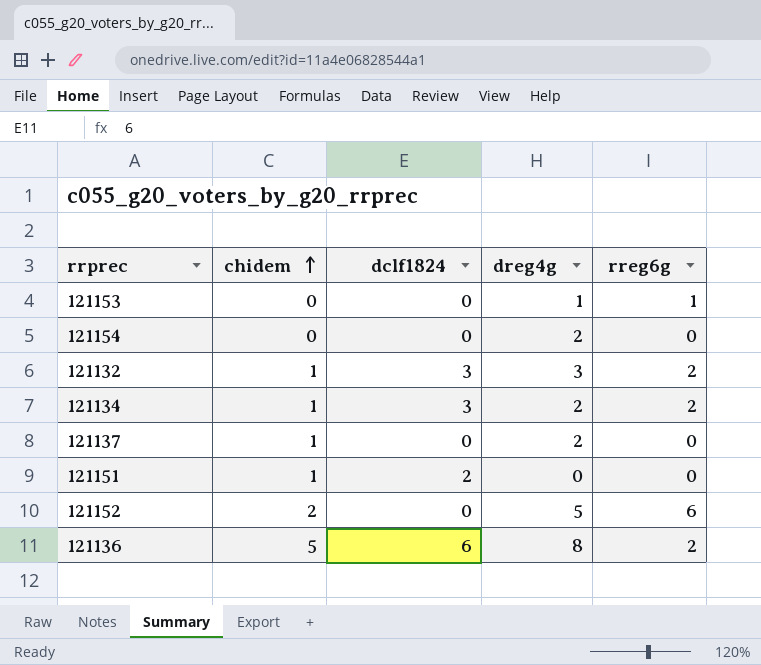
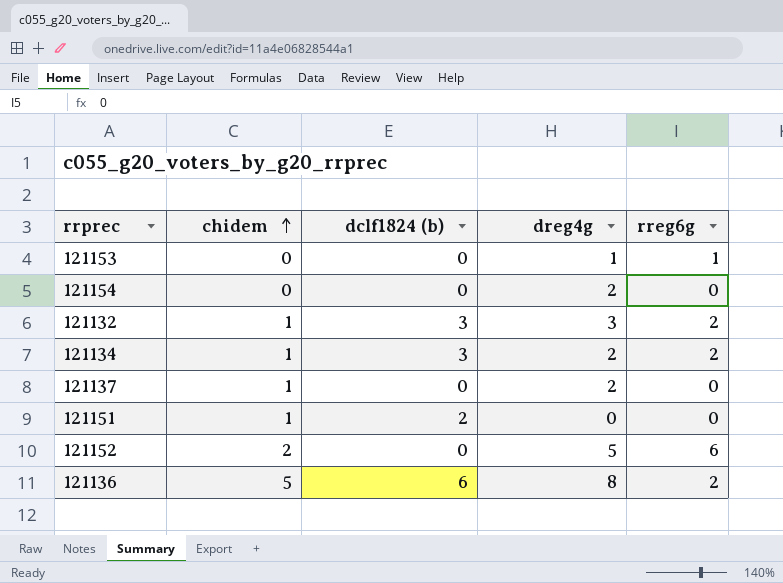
column name: dclf1824 -> dclf1824 (b)

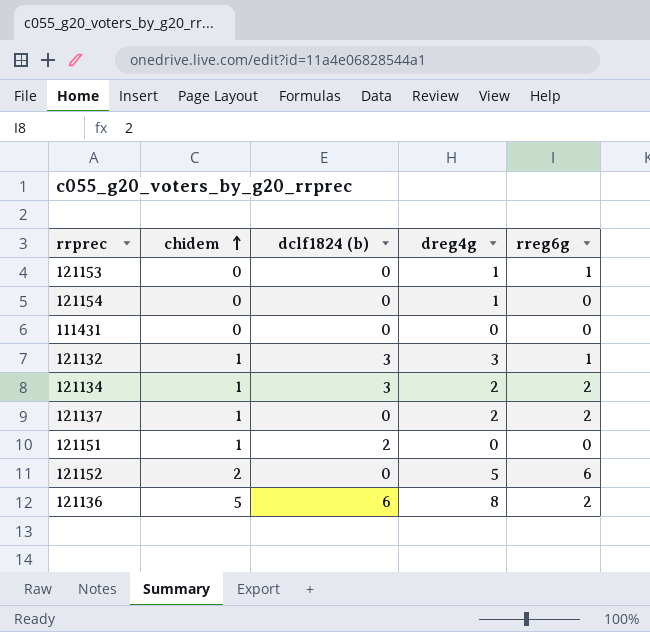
121154 | dreg4g: 2 -> 1
row 111431: none -> 0 | 0 | 0 | 0
121132 | rreg6g: 2 -> 1
121137 | rreg6g: 0 -> 2

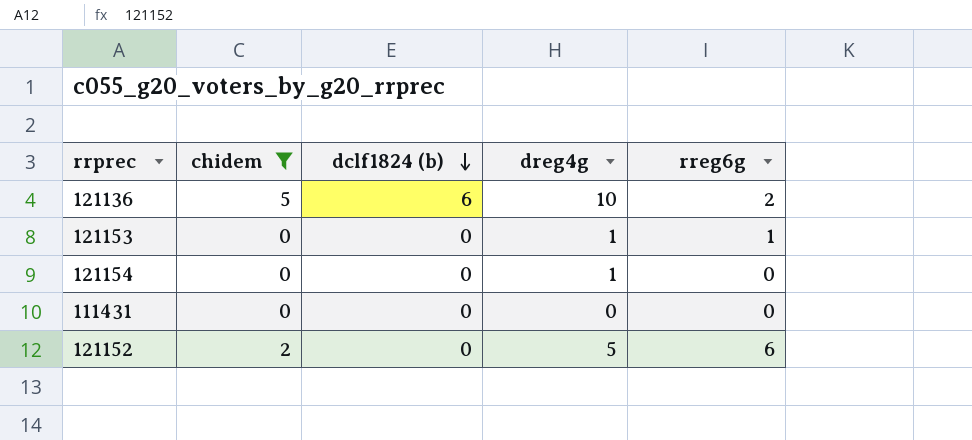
filter: none -> chidem != 1
row order: chidem ascending -> dclf1824 (b) descending
121136 | dreg4g: 8 -> 10

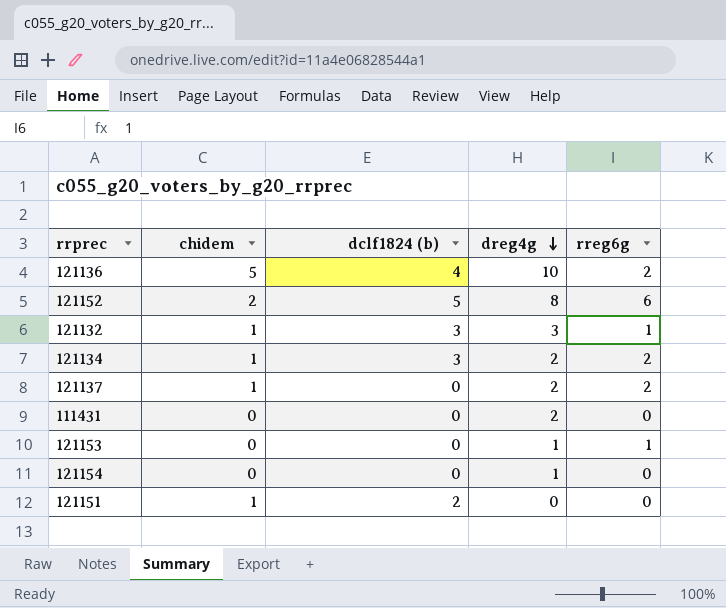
filter: chidem != 1 -> none
row order: dclf1824 (b) descending -> dreg4g descending
121136 | dclf1824 (b): 6 -> 4
121152 | dclf1824 (b): 0 -> 5
121152 | dreg4g: 5 -> 8
111431 | dreg4g: 0 -> 2

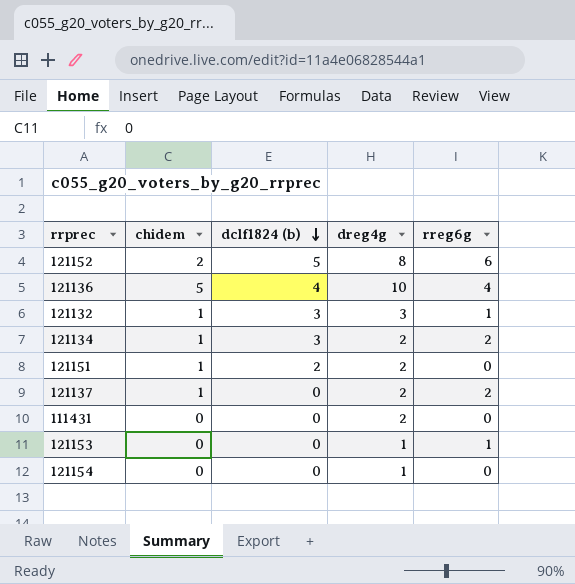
row order: dreg4g descending -> dclf1824 (b) descending
121136 | rreg6g: 2 -> 4
121151 | dreg4g: 0 -> 2

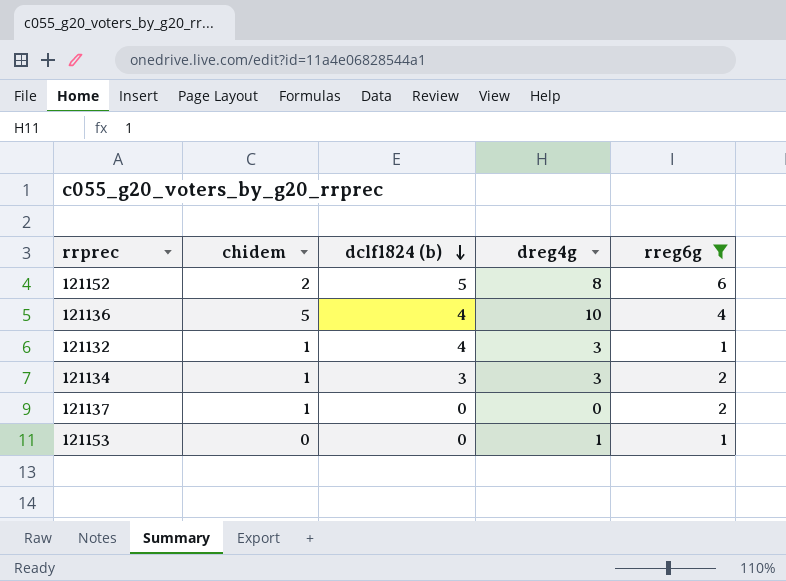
filter: none -> rreg6g != 0
121132 | dclf1824 (b): 3 -> 4
121134 | dreg4g: 2 -> 3
121137 | dreg4g: 2 -> 0

